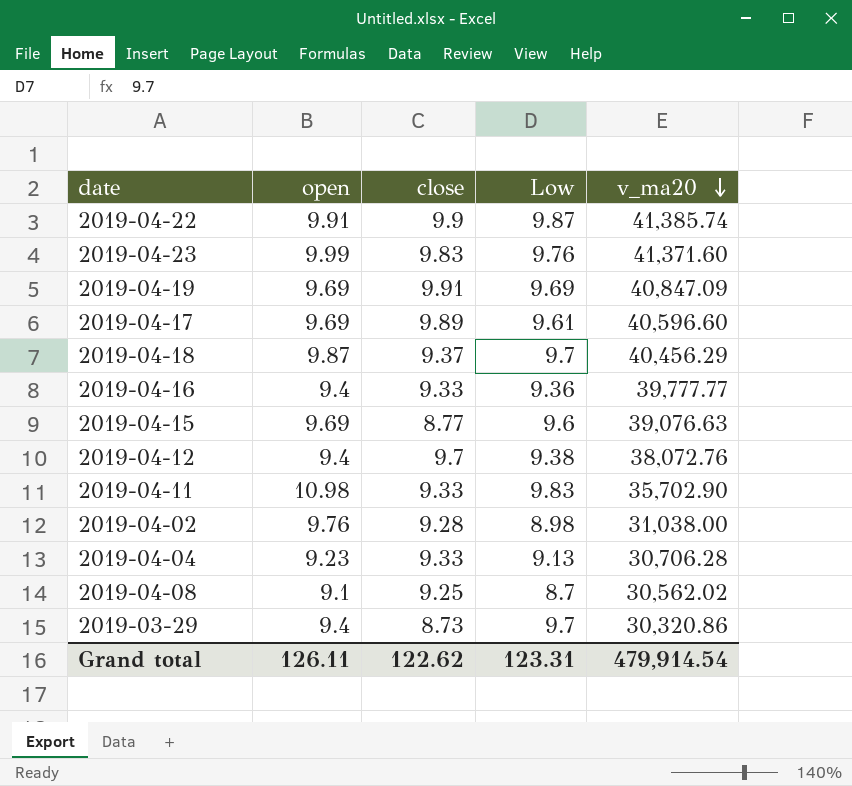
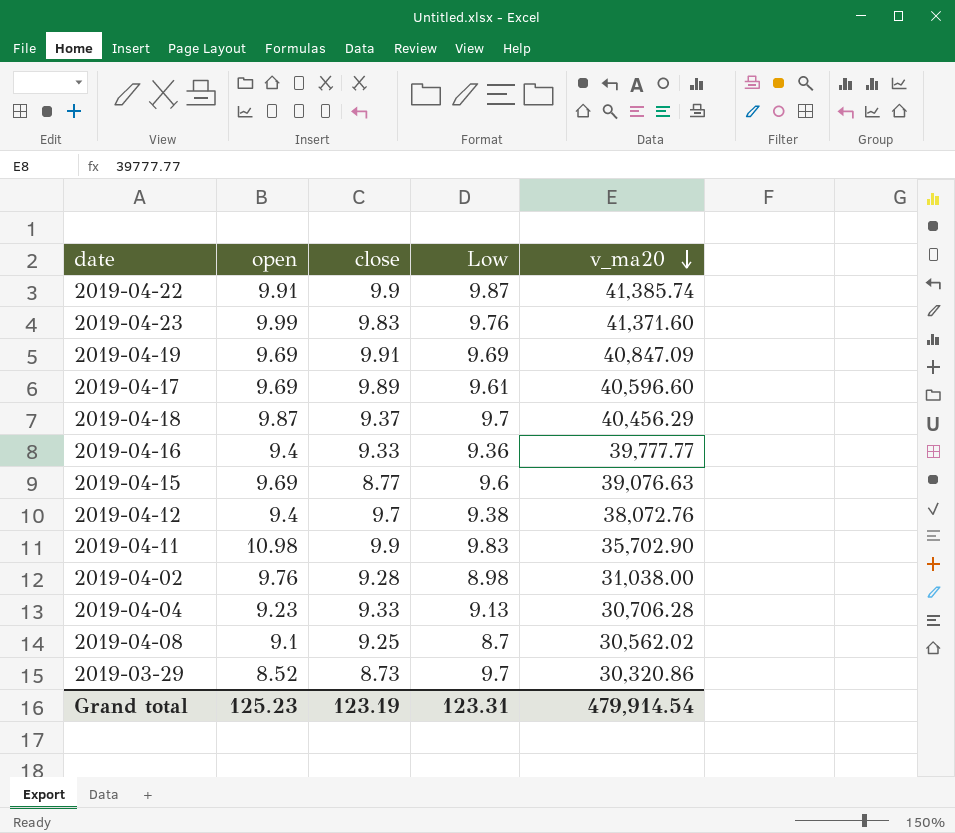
2019-04-11 | close: 9.33 -> 9.9
2019-03-29 | open: 9.4 -> 8.52
Grand total | open: 126.11 -> 125.23
Grand total | close: 122.62 -> 123.19

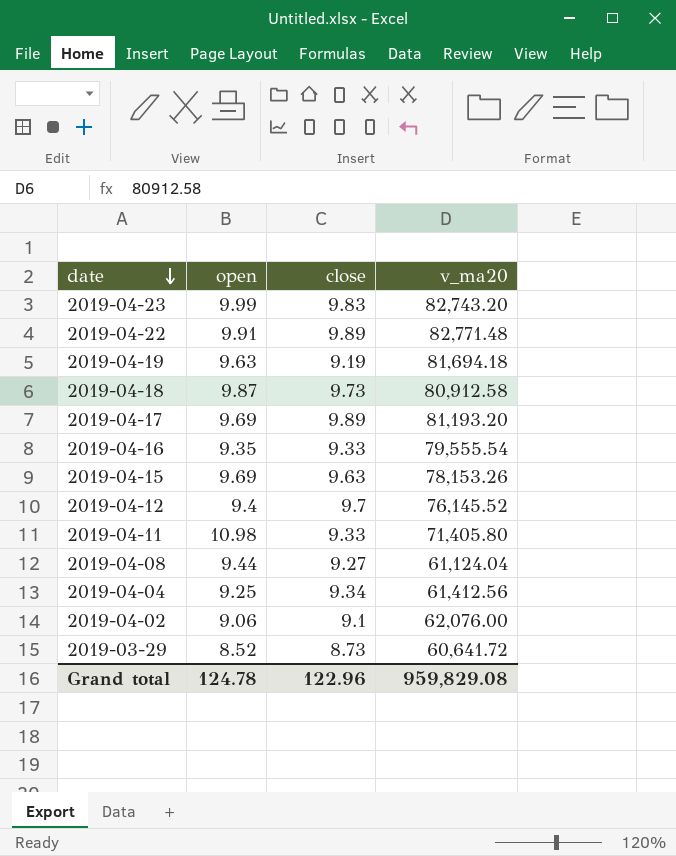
row order: v_ma20 descending -> date descending
column Low | position: 4 -> none
2019-04-23 | v_ma20: 41,371.60 -> 82,743.20
2019-04-22 | close: 9.9 -> 9.89
2019-04-22 | v_ma20: 41,385.74 -> 82,771.48
2019-04-19 | open: 9.69 -> 9.63
2019-04-19 | close: 9.91 -> 9.19
2019-04-19 | v_ma20: 40,847.09 -> 81,694.18
2019-04-18 | close: 9.37 -> 9.73
2019-04-18 | v_ma20: 40,456.29 -> 80,912.58
2019-04-17 | v_ma20: 40,596.60 -> 81,193.20
2019-04-16 | open: 9.4 -> 9.35
2019-04-16 | v_ma20: 39,777.77 -> 79,555.54
2019-04-15 | close: 8.77 -> 9.63
2019-04-15 | v_ma20: 39,076.63 -> 78,153.26
2019-04-12 | v_ma20: 38,072.76 -> 76,145.52
2019-04-11 | close: 9.9 -> 9.33
2019-04-11 | v_ma20: 35,702.90 -> 71,405.80
2019-04-08 | open: 9.1 -> 9.44
2019-04-08 | close: 9.25 -> 9.27
2019-04-08 | v_ma20: 30,562.02 -> 61,124.04
2019-04-04 | open: 9.23 -> 9.25
2019-04-04 | close: 9.33 -> 9.34
2019-04-04 | v_ma20: 30,706.28 -> 61,412.56
2019-04-02 | open: 9.76 -> 9.06
2019-04-02 | close: 9.28 -> 9.1
2019-04-02 | v_ma20: 31,038.00 -> 62,076.00
2019-03-29 | v_ma20: 30,320.86 -> 60,641.72
Grand total | open: 125.23 -> 124.78
Grand total | close: 123.19 -> 122.96
Grand total | v_ma20: 479,914.54 -> 959,829.08

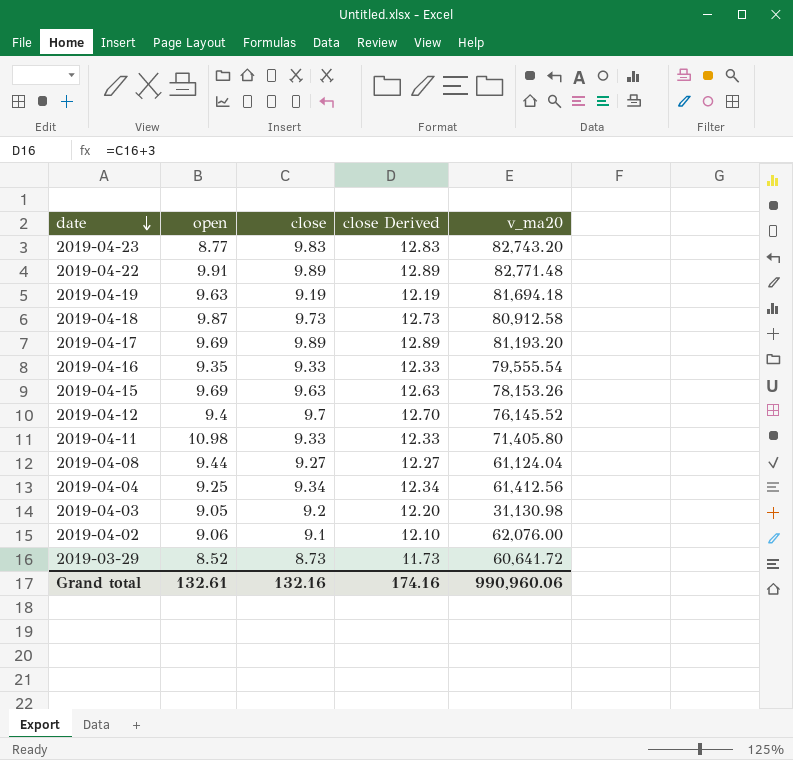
column close Derived | formula: none -> [close] + 3
2019-04-23 | open: 9.99 -> 8.77
row 2019-04-03: none -> 9.05 | 9.2 | 12.20 | 31,130.98
Grand total | open: 124.78 -> 132.61
Grand total | close: 122.96 -> 132.16
Grand total | v_ma20: 959,829.08 -> 990,960.06

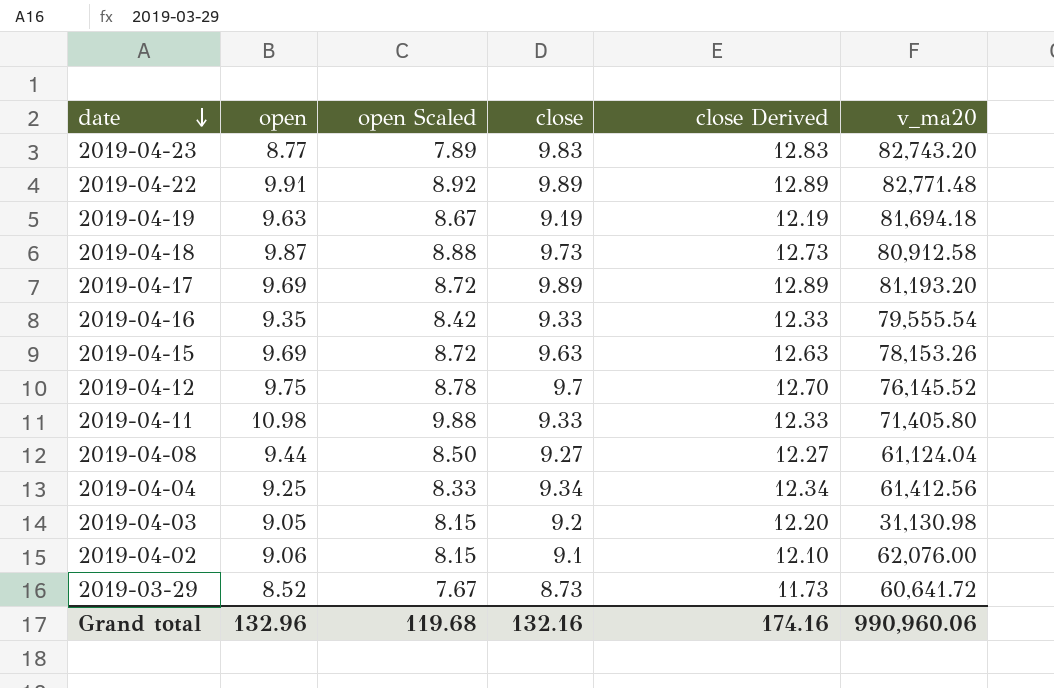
column open Scaled | formula: none -> [open] * 0.9
2019-04-12 | open: 9.4 -> 9.75
Grand total | open: 132.61 -> 132.96

